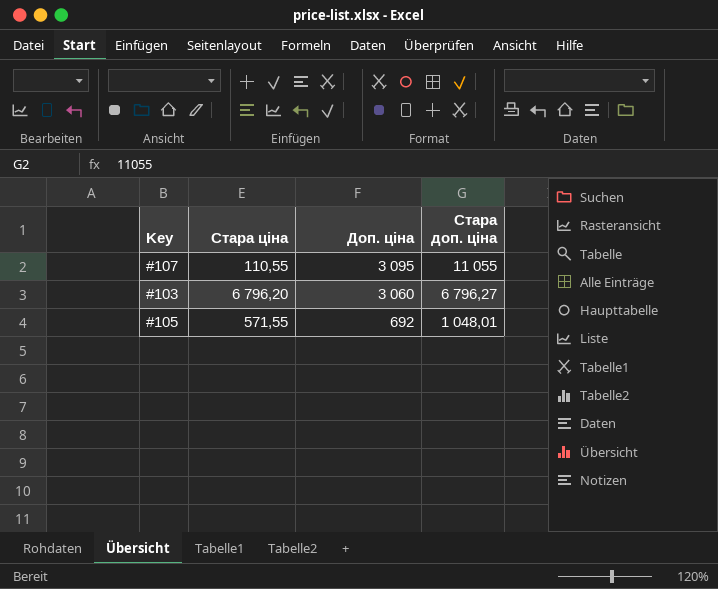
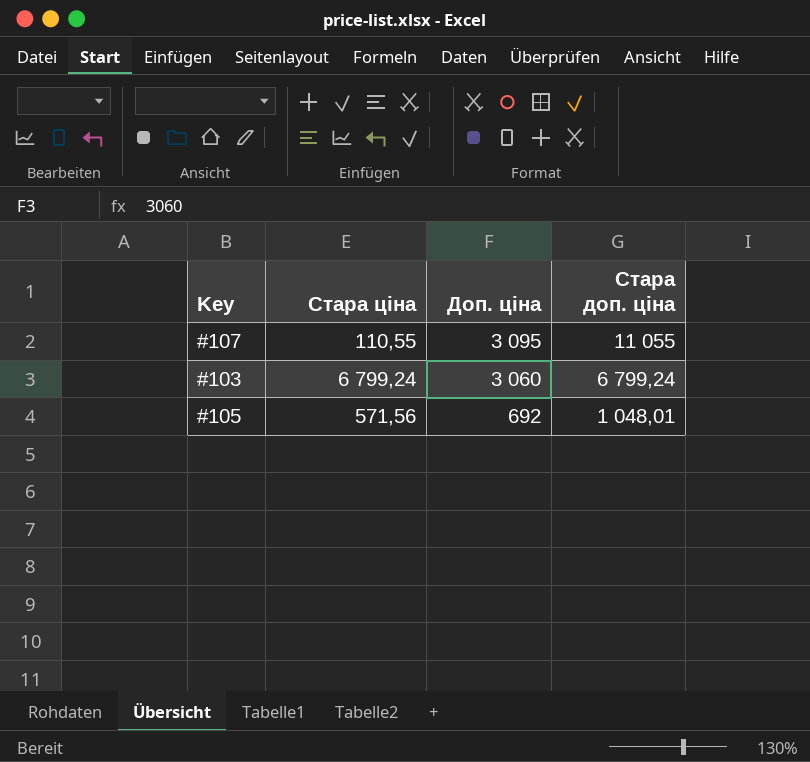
#103 | Стара ціна: 6 796,20 -> 6 799,24
#103 | Стара доп. ціна: 6 796,27 -> 6 799,24
#105 | Стара ціна: 571,55 -> 571,56

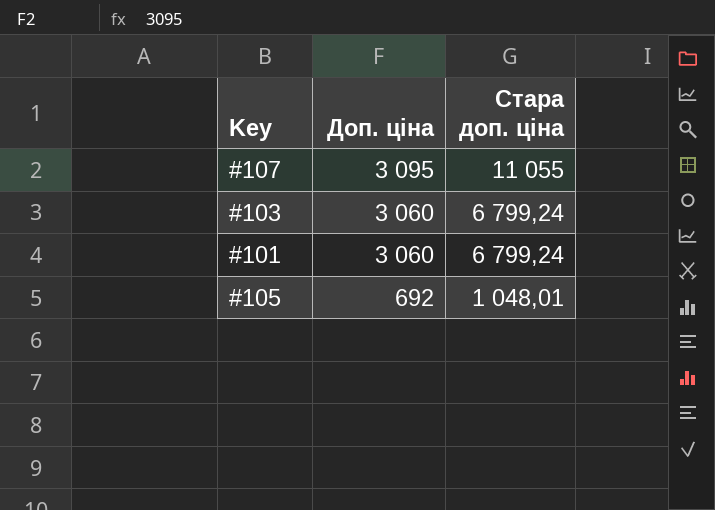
column Стара ціна | position: 2 -> none
row #101: none -> 3 060 | 6 799,24

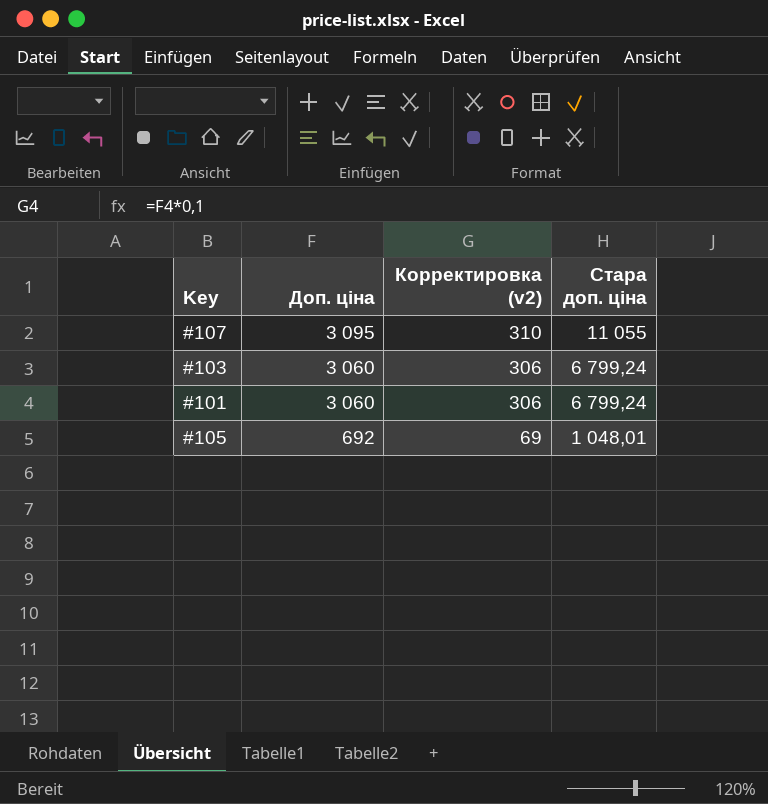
column Корректировка (v2) | formula: none -> [Доп. ціна] * 0,1

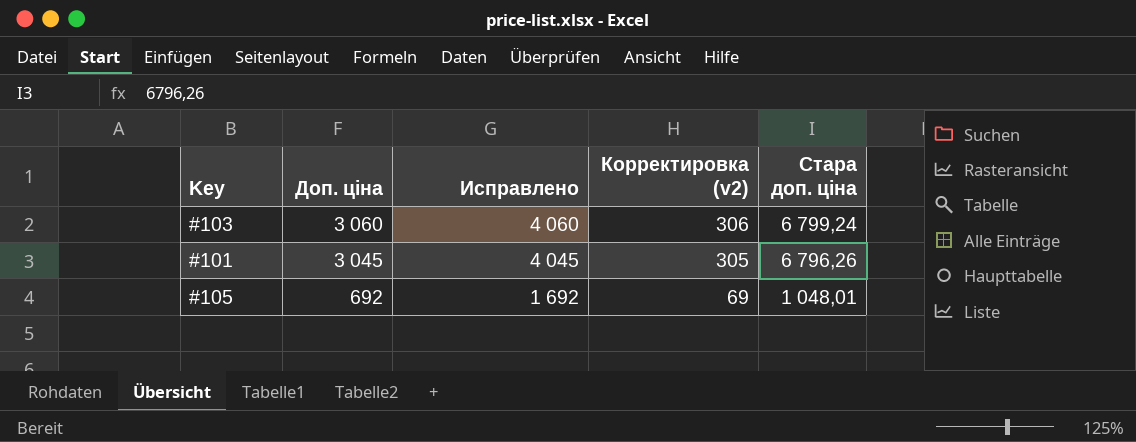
column Исправлено | formula: none -> [Доп. ціна] + 1000
row #107: 3 095 | 310 | 11 055 -> none
#101 | Доп. ціна: 3 060 -> 3 045
#101 | Корректировка (v2): 306 -> 305
#101 | Стара доп. ціна: 6 799,24 -> 6 796,26

